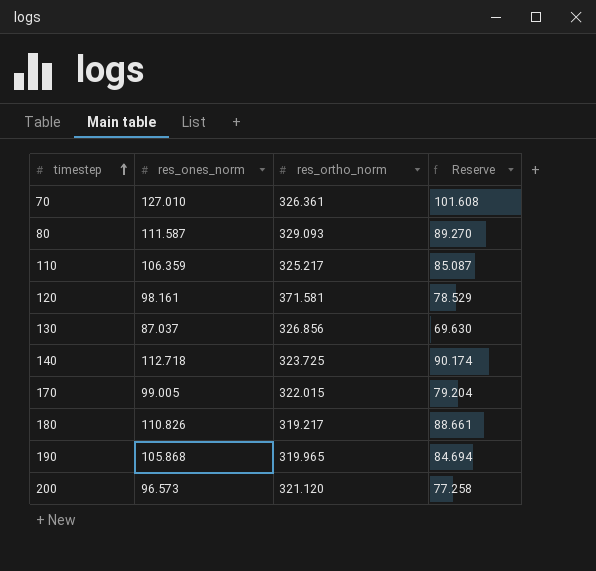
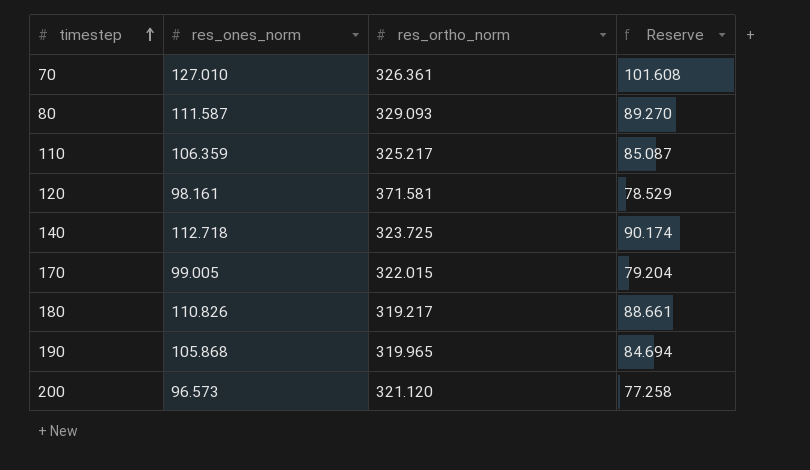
row 130: 87.037 | 326.856 | 69.630 -> none

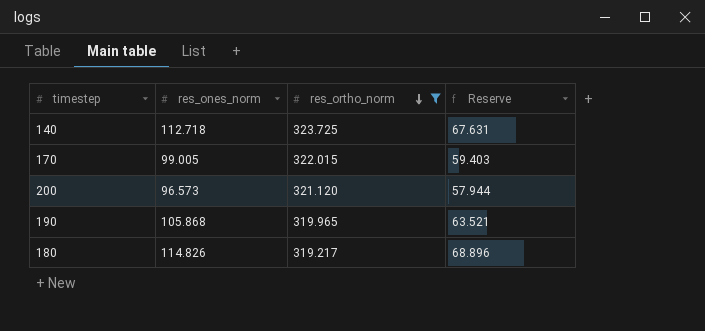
filter: none -> res_ortho_norm <= 323.725
row order: timestep ascending -> res_ortho_norm descending
column Reserve | formula: [res_ones_norm] * 0.8 -> [res_ones_norm] * 0.6
180 | res_ones_norm: 110.826 -> 114.826

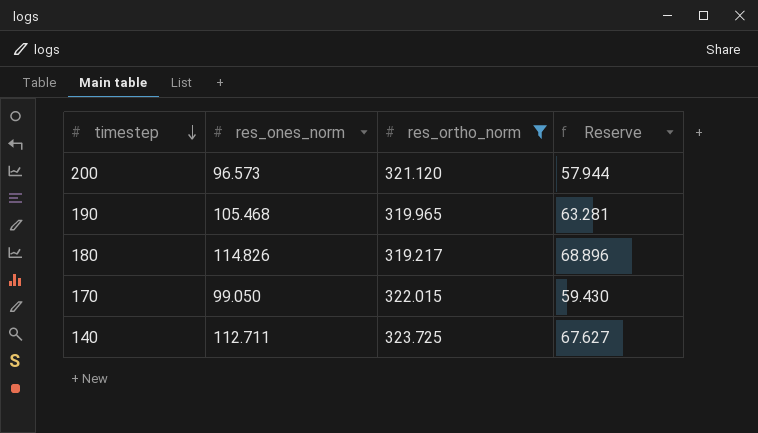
row order: res_ortho_norm descending -> timestep descending
190 | res_ones_norm: 105.868 -> 105.468
190 | Reserve: 63.521 -> 63.281
170 | res_ones_norm: 99.005 -> 99.050
170 | Reserve: 59.403 -> 59.430
140 | res_ones_norm: 112.718 -> 112.711
140 | Reserve: 67.631 -> 67.627

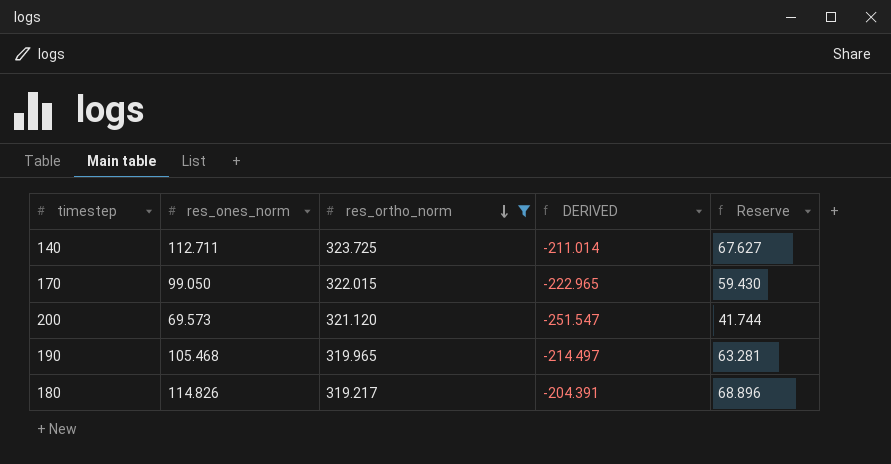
row order: timestep descending -> res_ortho_norm descending
column DERIVED | formula: none -> [res_ones_norm] - [res_ortho_norm]
200 | res_ones_norm: 96.573 -> 69.573
200 | Reserve: 57.944 -> 41.744

